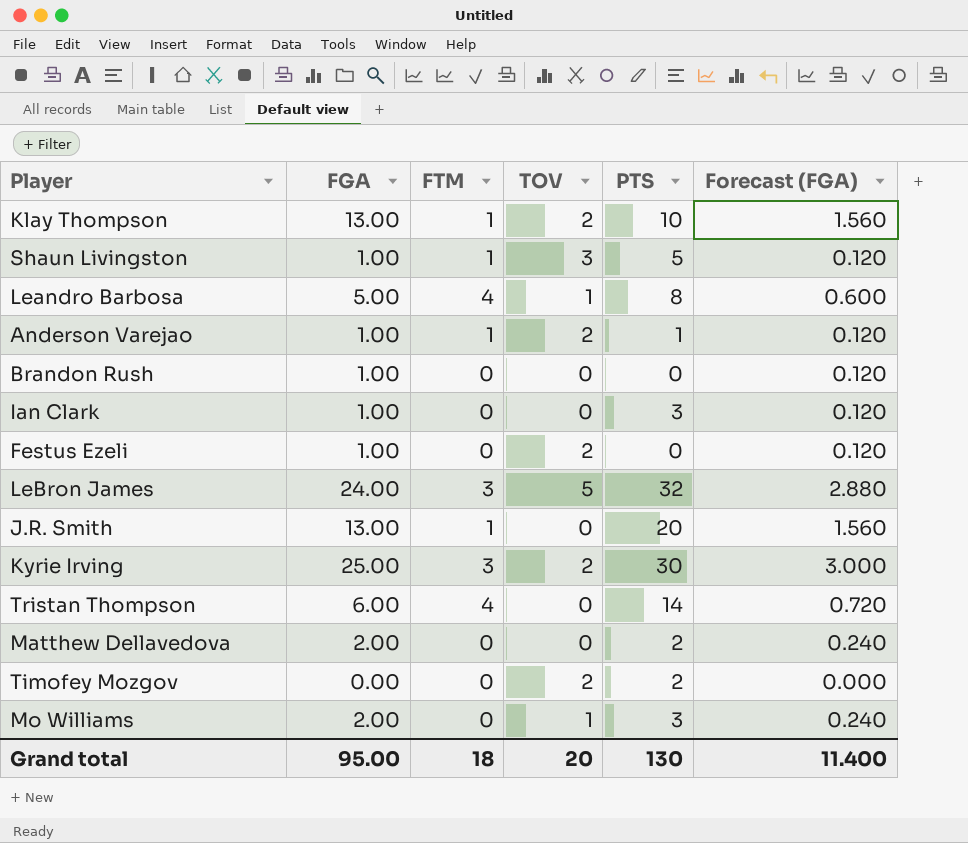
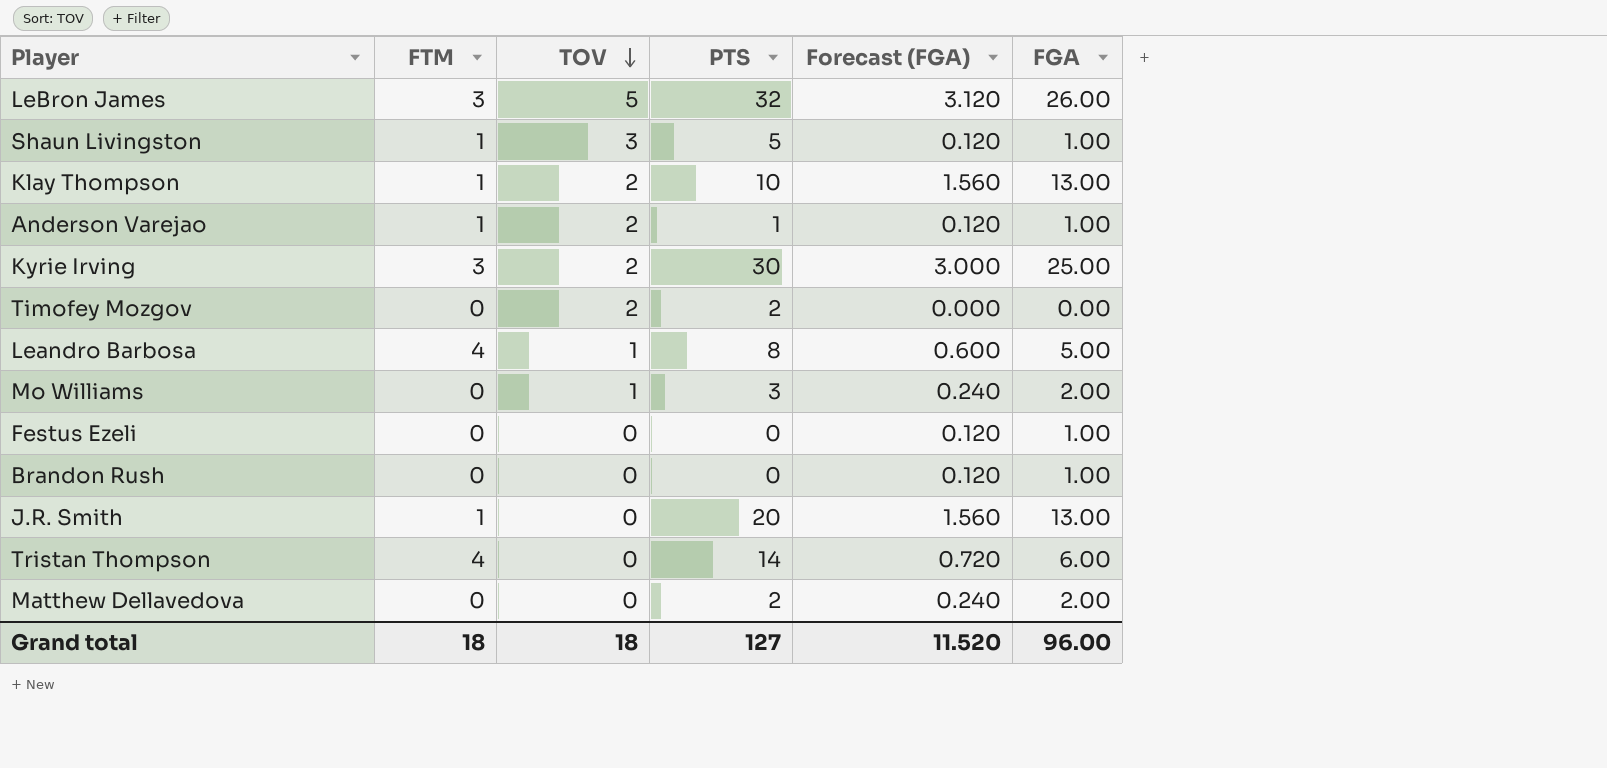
row order: none -> TOV descending
column FGA | position: 2 -> 6
row Ian Clark: 1.00 | 0 | 0 | 3 | 0.120 -> none
LeBron James | Forecast (FGA): 2.880 -> 3.120
LeBron James | FGA: 24.00 -> 26.00
Festus Ezeli | TOV: 2 -> 0
Grand total | TOV: 20 -> 18
Grand total | PTS: 130 -> 127
Grand total | Forecast (FGA): 11.400 -> 11.520
Grand total | FGA: 95.00 -> 96.00

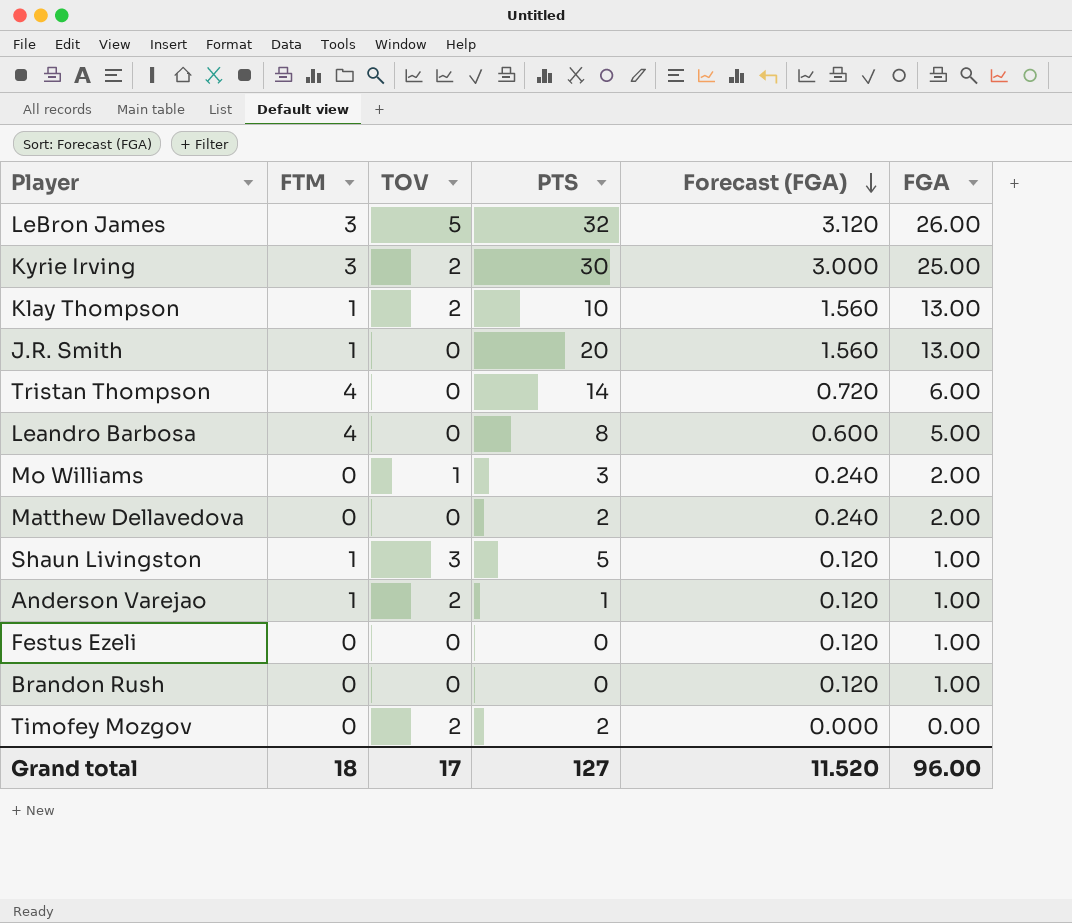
row order: TOV descending -> Forecast (FGA) descending
Leandro Barbosa | TOV: 1 -> 0
Grand total | TOV: 18 -> 17

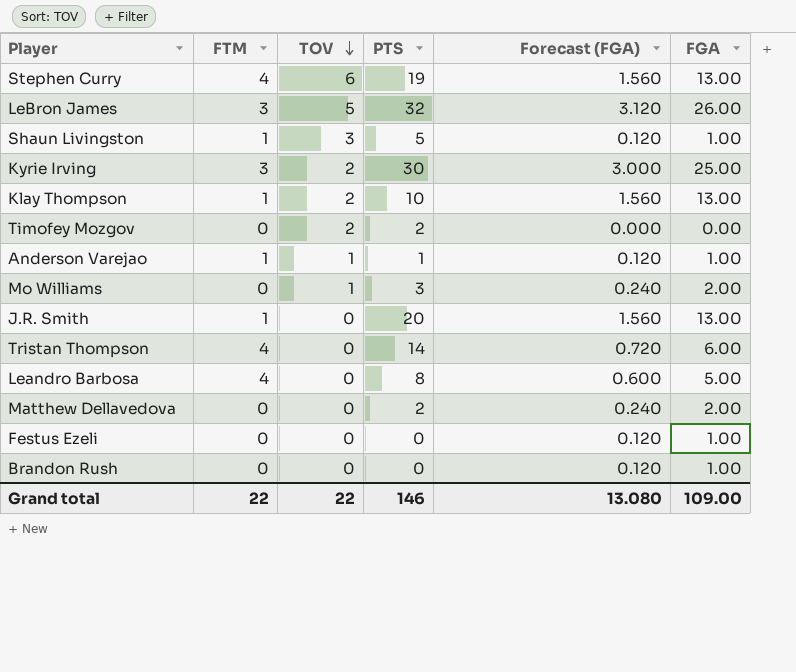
row order: Forecast (FGA) descending -> TOV descending
row Stephen Curry: none -> 4 | 6 | 19 | 1.560 | 13.00
Anderson Varejao | TOV: 2 -> 1
Grand total | FTM: 18 -> 22
Grand total | TOV: 17 -> 22
Grand total | PTS: 127 -> 146
Grand total | Forecast (FGA): 11.520 -> 13.080
Grand total | FGA: 96.00 -> 109.00

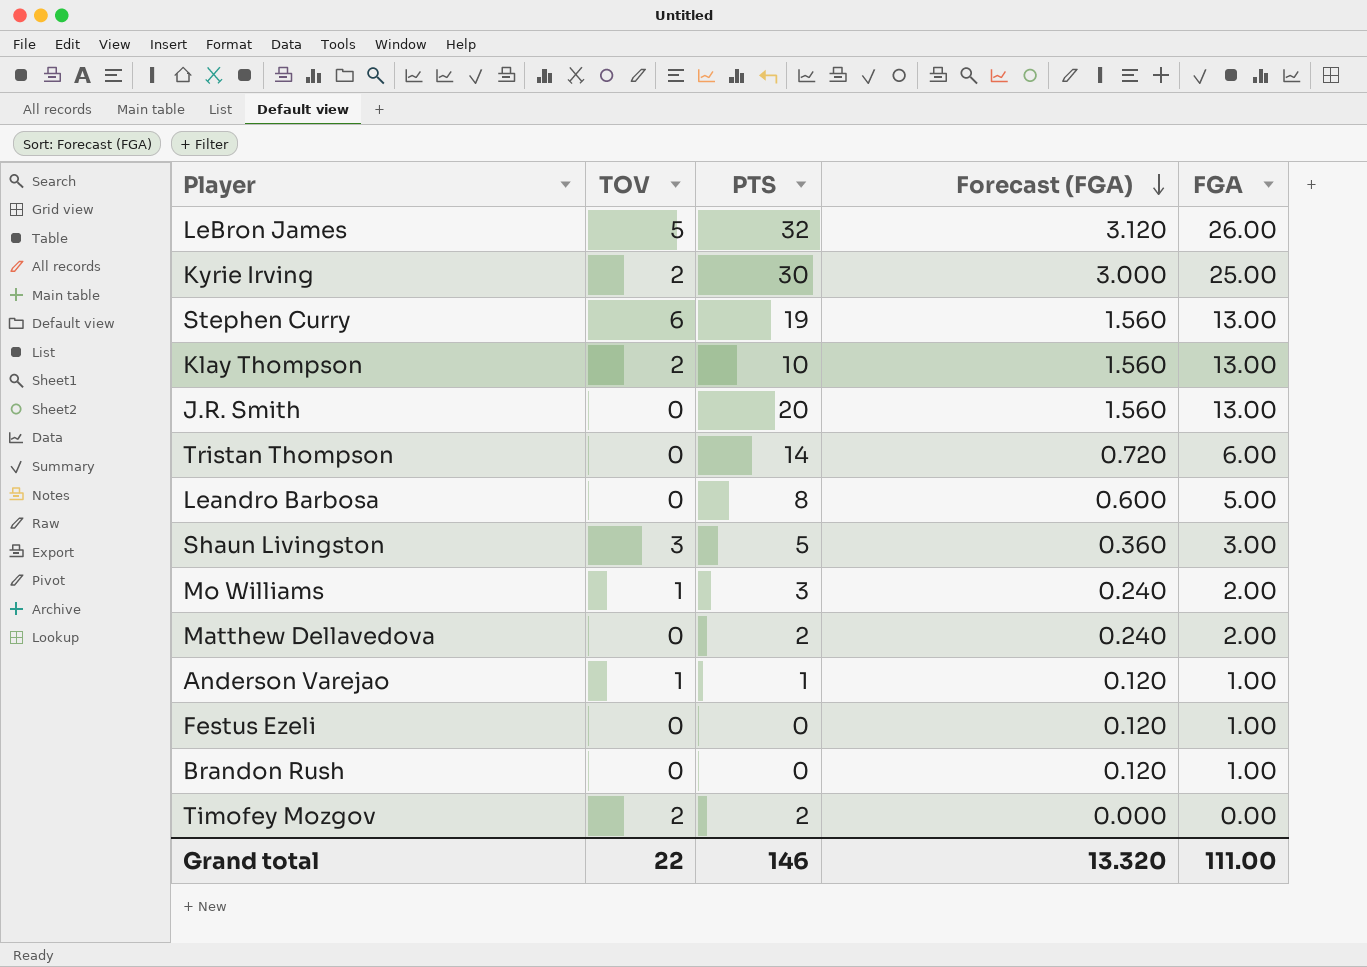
row order: TOV descending -> Forecast (FGA) descending
column FTM | position: 2 -> none
Shaun Livingston | Forecast (FGA): 0.120 -> 0.360
Shaun Livingston | FGA: 1.00 -> 3.00
Grand total | Forecast (FGA): 13.080 -> 13.320
Grand total | FGA: 109.00 -> 111.00

